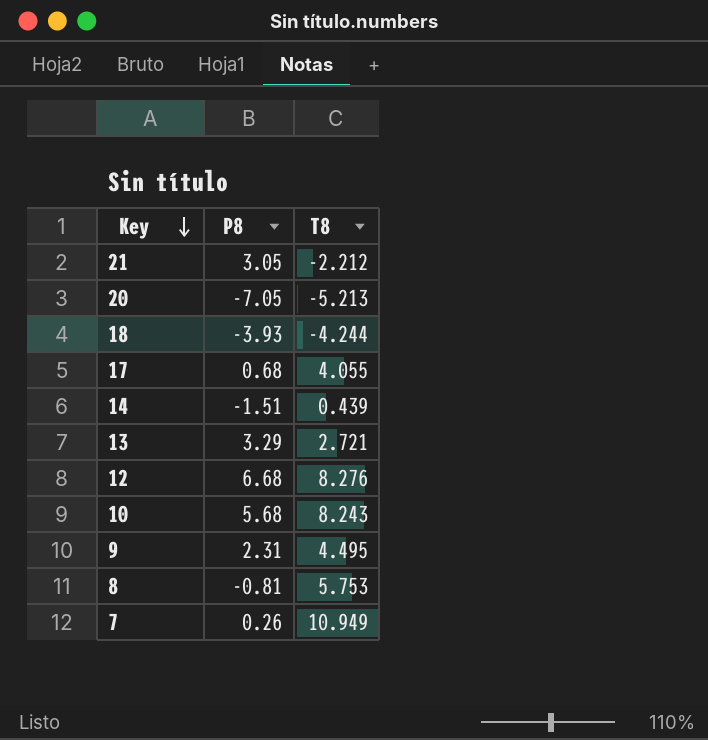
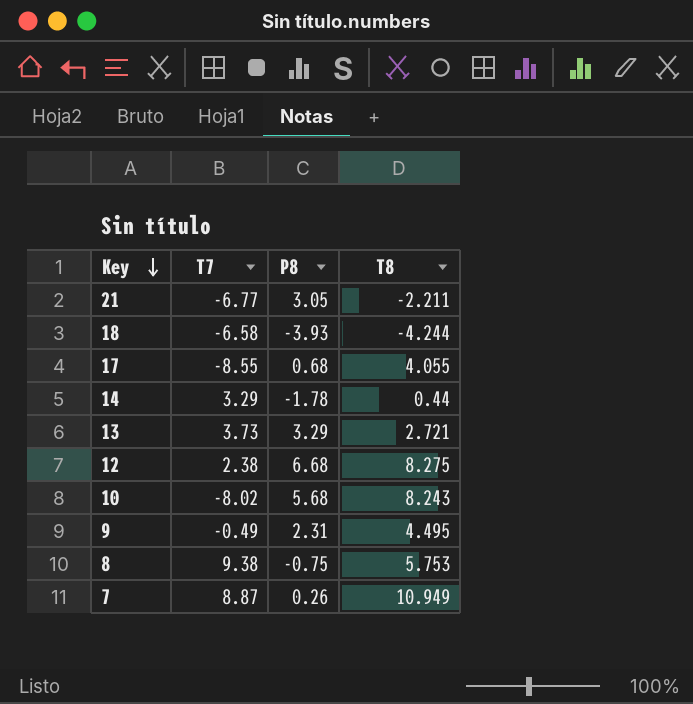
column T7 | position: none -> 2
row 20: -7.05 | -5.213 -> none
21 | T8: -2.212 -> -2.211
14 | P8: -1.51 -> -1.78
14 | T8: 0.439 -> 0.44
12 | T8: 8.276 -> 8.275
8 | P8: -0.81 -> -0.75

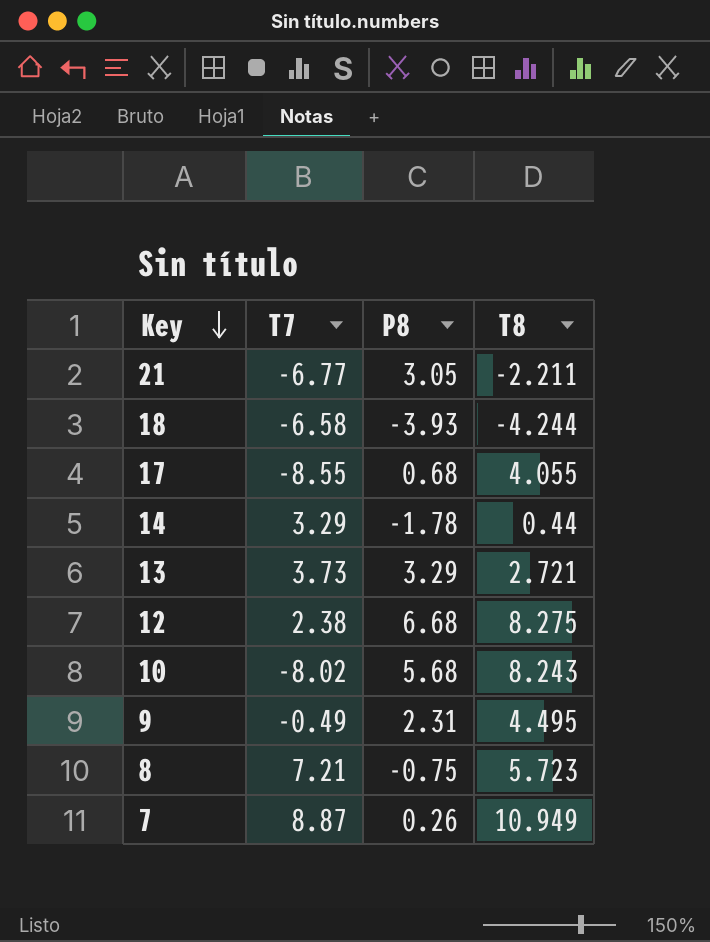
8 | T7: 9.38 -> 7.21
8 | T8: 5.753 -> 5.723

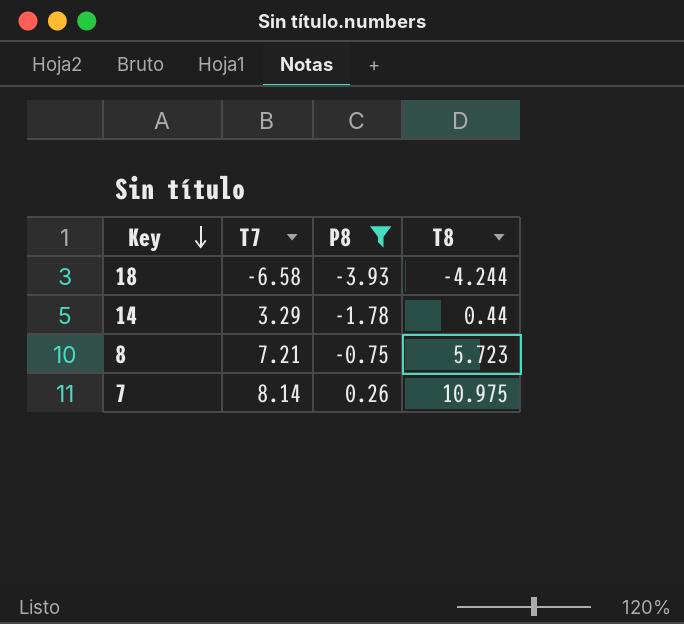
filter: none -> P8 <= 0.26
7 | T7: 8.87 -> 8.14
7 | T8: 10.949 -> 10.975

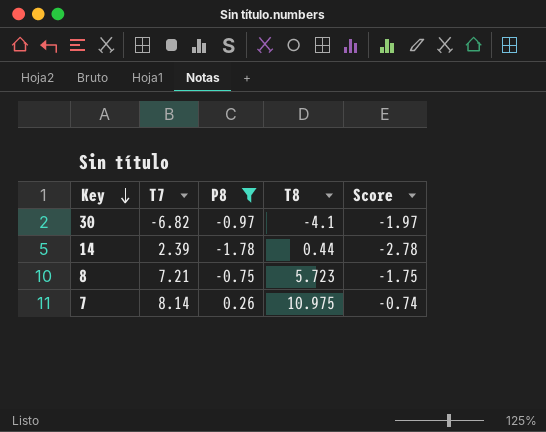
column Score | formula: none -> [P8] - 1
row 18: -6.58 | -3.93 | -4.244 -> none
row 30: none -> -6.82 | -0.97 | -4.1 | -1.97
14 | T7: 3.29 -> 2.39

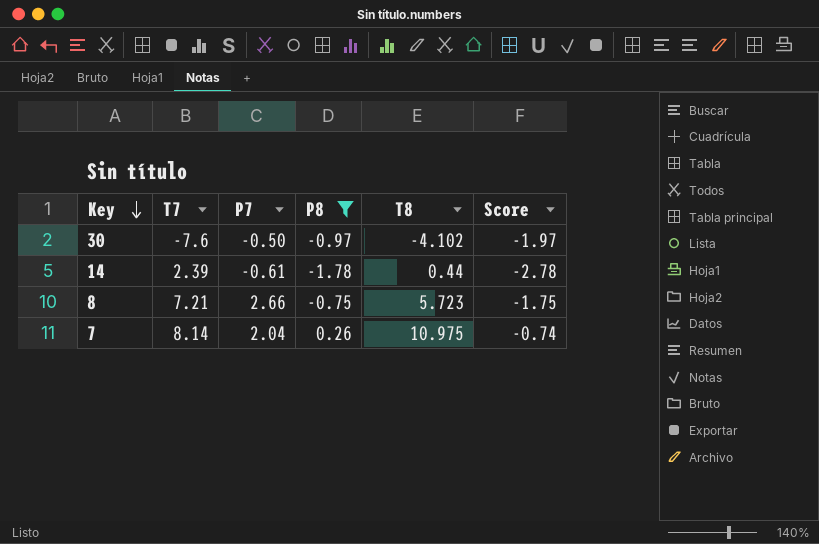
column P7 | position: none -> 3
30 | T7: -6.82 -> -7.6
30 | T8: -4.1 -> -4.102

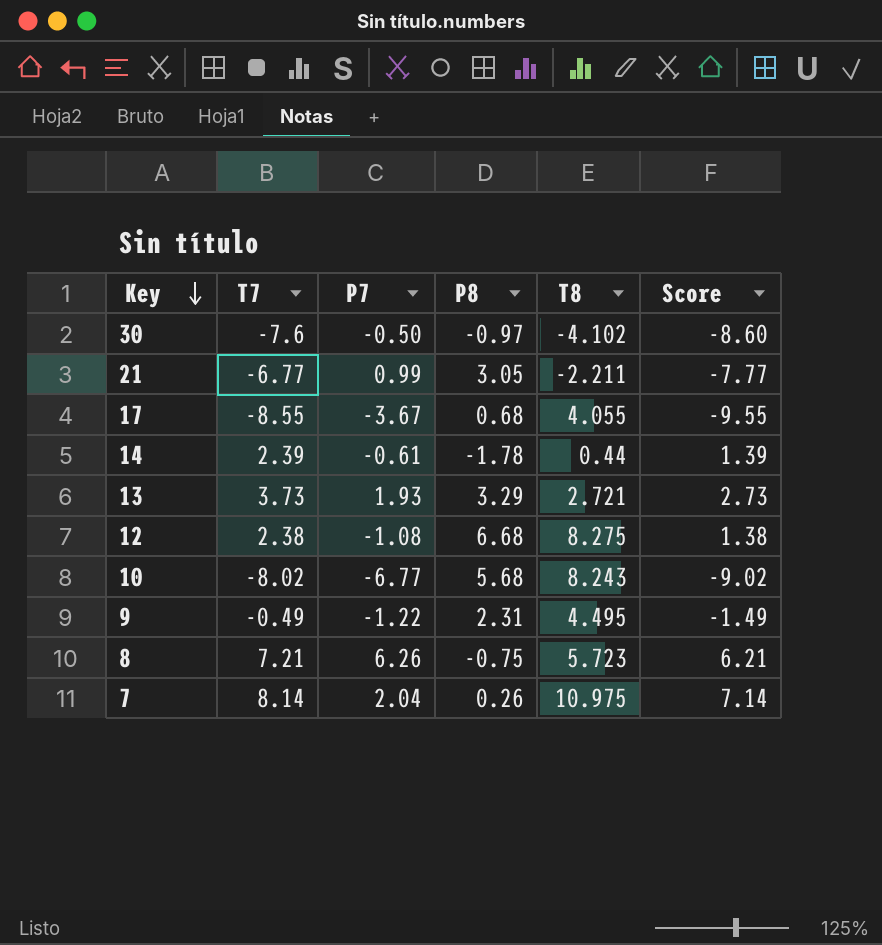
filter: P8 <= 0.26 -> none
column Score | formula: [P8] - 1 -> [T7] - 1
8 | P7: 2.66 -> 6.26

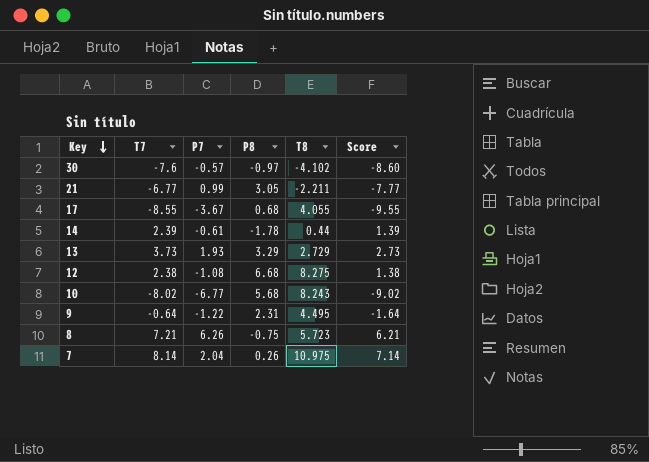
30 | P7: -0.50 -> -0.57
13 | T8: 2.721 -> 2.729
9 | T7: -0.49 -> -0.64
9 | Score: -1.49 -> -1.64

